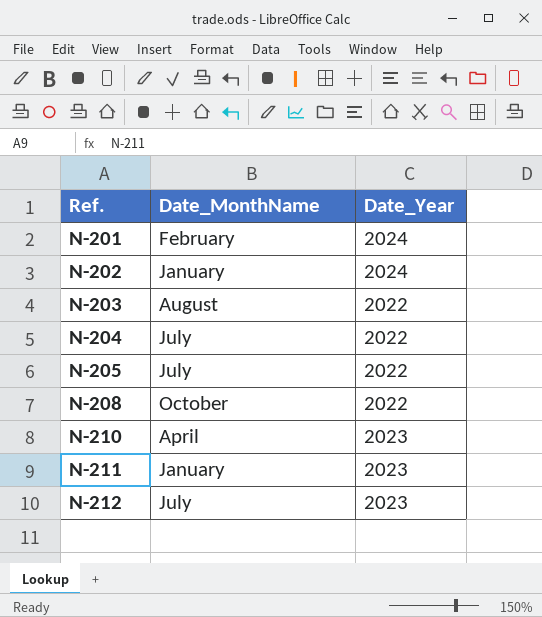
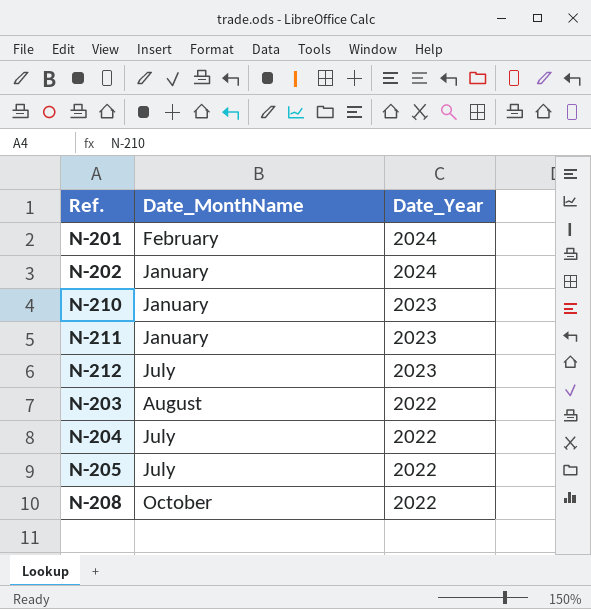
row order: Ref. ascending -> Date_Year descending
N-210 | Date_MonthName: April -> January

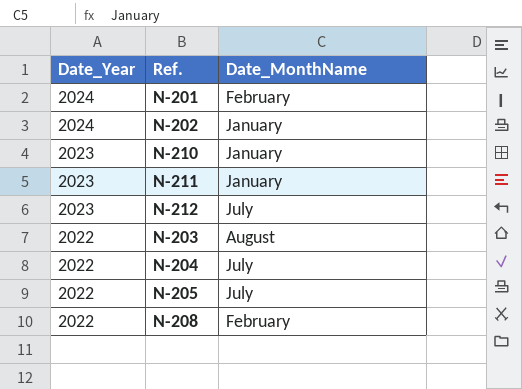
column Date_Year | position: 3 -> 1
N-208 | Date_MonthName: October -> February

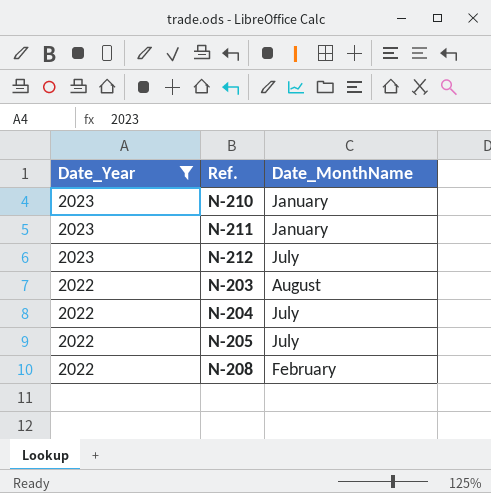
filter: none -> Date_Year != 2024

